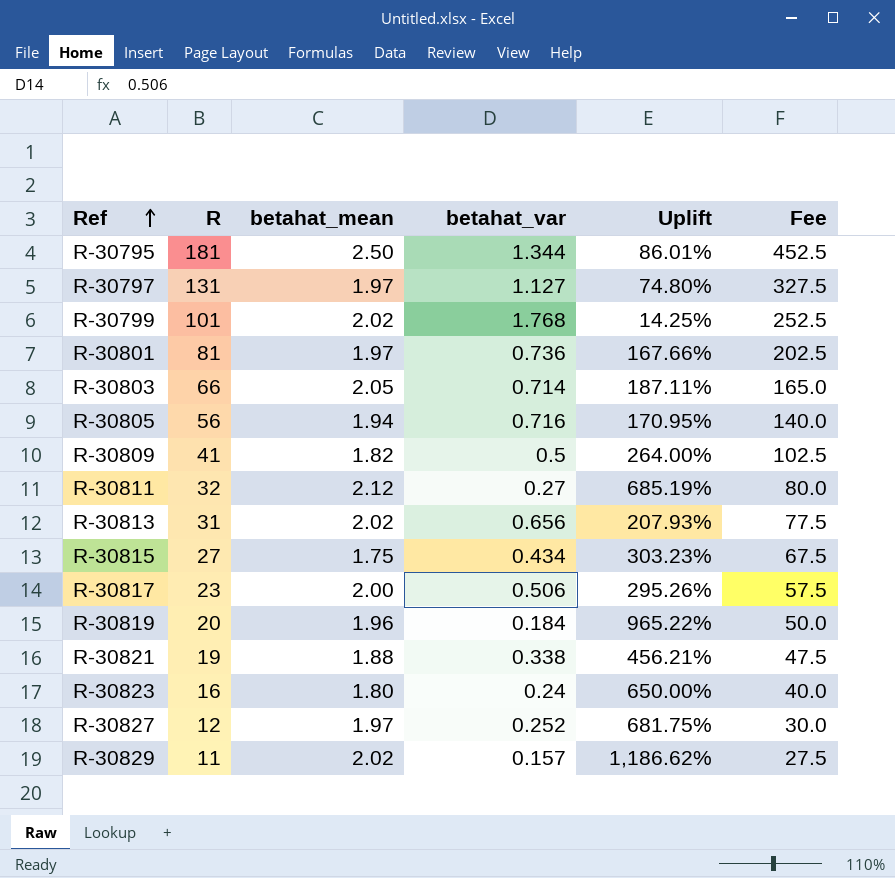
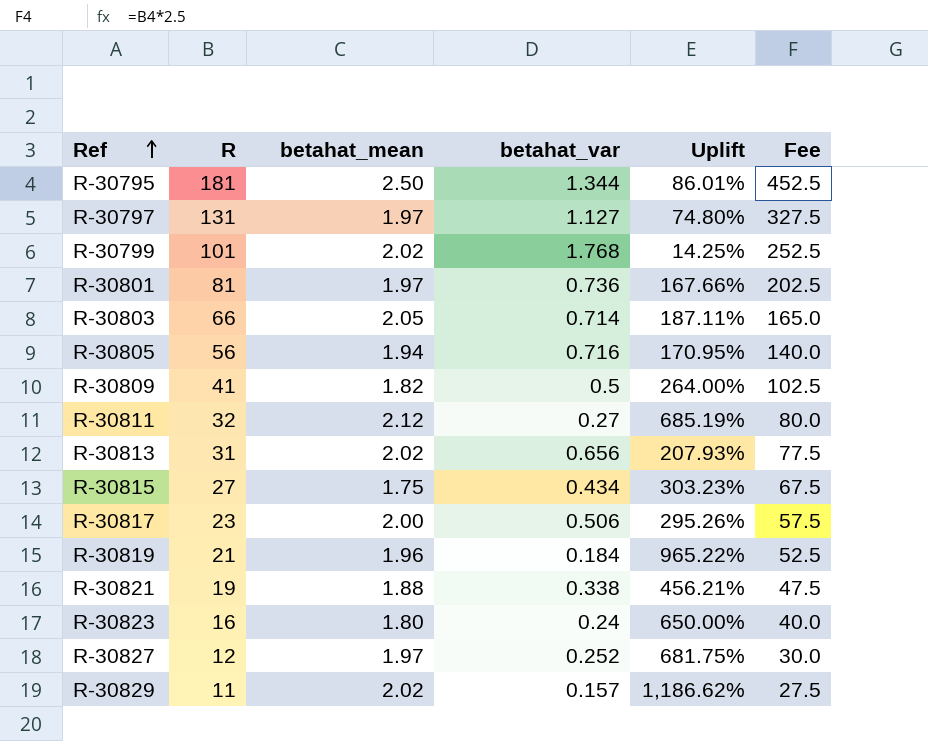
R-30819 | R: 20 -> 21
R-30819 | Fee: 50.0 -> 52.5

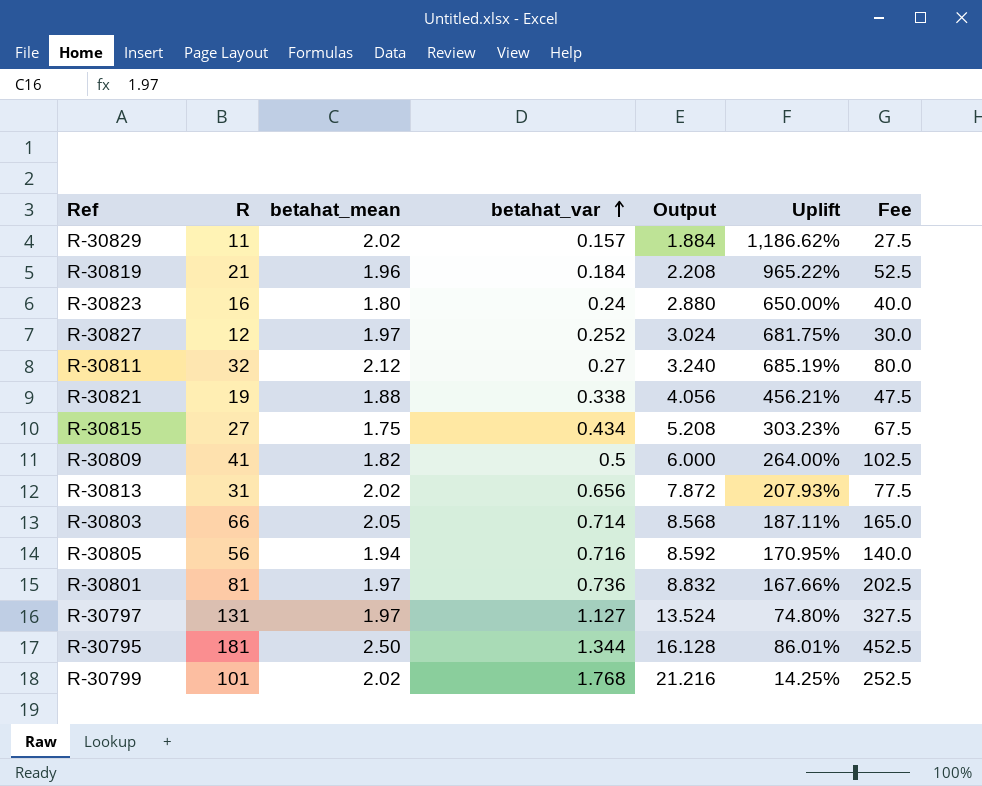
row order: Ref ascending -> betahat_var ascending
column Output | formula: none -> [betahat_var] * 12
row R-30817: 23 | 2.00 | 0.506 | 295.26% | 57.5 -> none

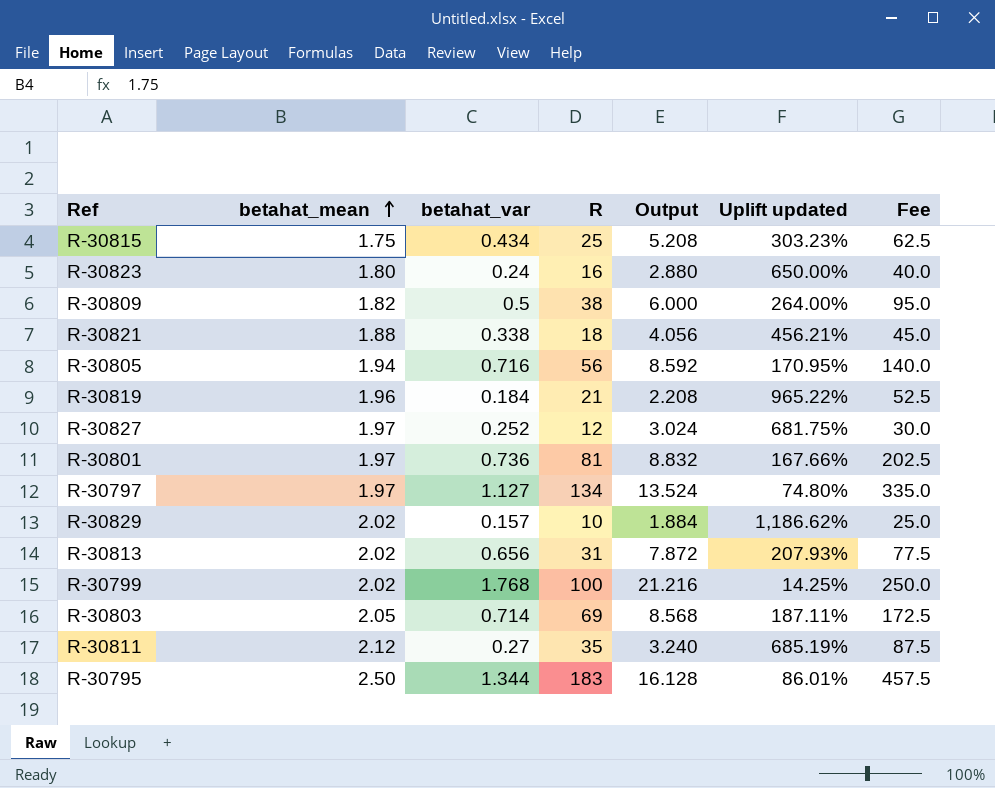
row order: betahat_var ascending -> betahat_mean ascending
column R | position: 2 -> 4
column name: Uplift -> Uplift updated
R-30815 | R: 27 -> 25
R-30815 | Fee: 67.5 -> 62.5
R-30809 | R: 41 -> 38
R-30809 | Fee: 102.5 -> 95.0
R-30821 | R: 19 -> 18
R-30821 | Fee: 47.5 -> 45.0
R-30797 | R: 131 -> 134
R-30797 | Fee: 327.5 -> 335.0
R-30829 | R: 11 -> 10
R-30829 | Fee: 27.5 -> 25.0
R-30799 | R: 101 -> 100
R-30799 | Fee: 252.5 -> 250.0
R-30803 | R: 66 -> 69
R-30803 | Fee: 165.0 -> 172.5
R-30811 | R: 32 -> 35
R-30811 | Fee: 80.0 -> 87.5
R-30795 | R: 181 -> 183
R-30795 | Fee: 452.5 -> 457.5

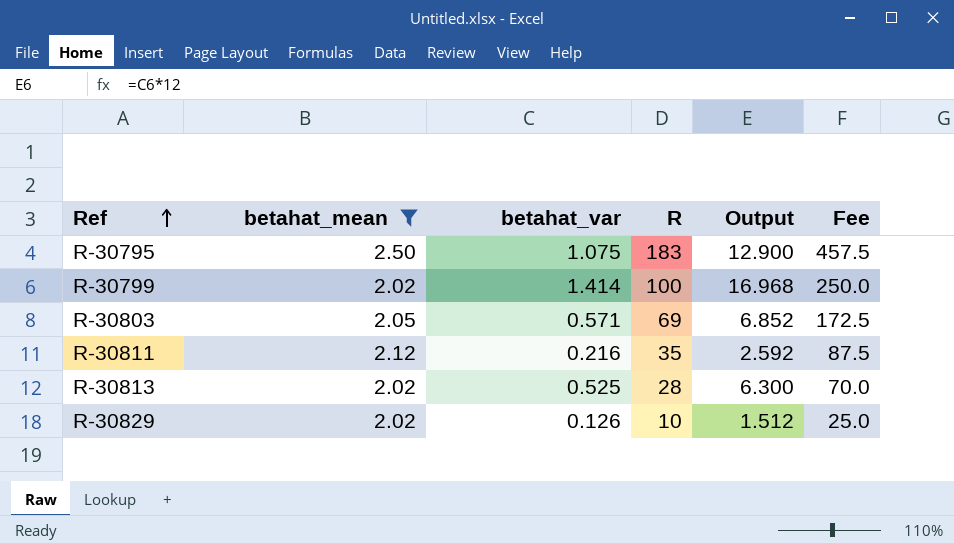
filter: none -> betahat_mean >= 2.02
row order: betahat_mean ascending -> Ref ascending
column Uplift updated | formula: ([betahat_mean] - [betahat_var]) / [betahat_var] -> none
R-30795 | betahat_var: 1.344 -> 1.075
R-30795 | Output: 16.128 -> 12.900
R-30799 | betahat_var: 1.768 -> 1.414
R-30799 | Output: 21.216 -> 16.968
R-30803 | betahat_var: 0.714 -> 0.571
R-30803 | Output: 8.568 -> 6.852
R-30811 | betahat_var: 0.27 -> 0.216
R-30811 | Output: 3.240 -> 2.592
R-30813 | betahat_var: 0.656 -> 0.525
R-30813 | R: 31 -> 28
R-30813 | Output: 7.872 -> 6.300
R-30813 | Fee: 77.5 -> 70.0
R-30829 | betahat_var: 0.157 -> 0.126
R-30829 | Output: 1.884 -> 1.512

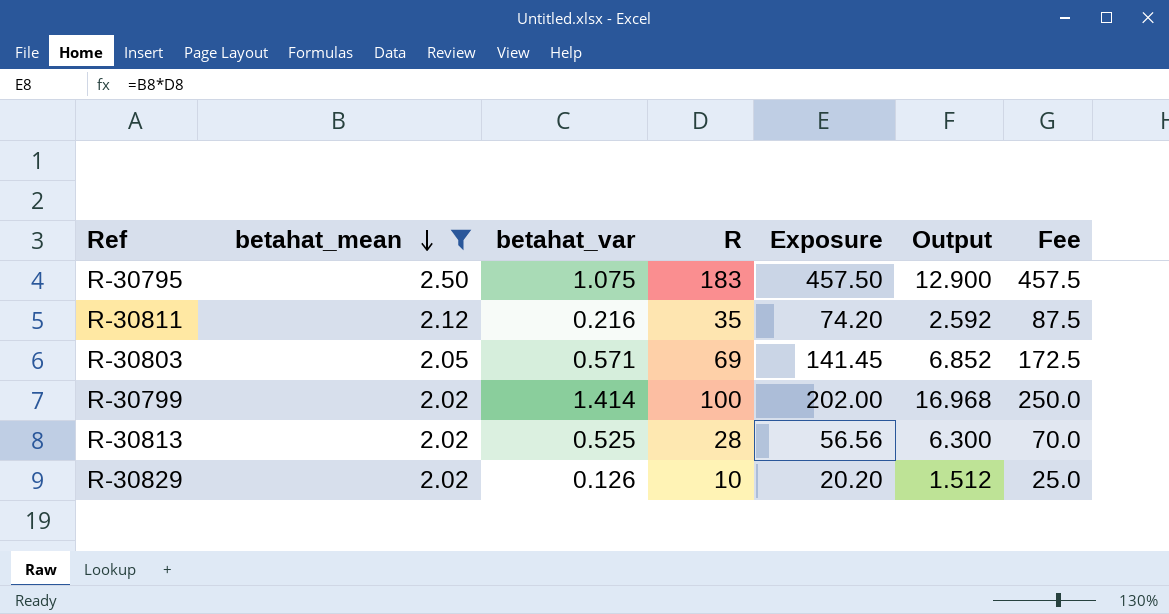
row order: Ref ascending -> betahat_mean descending
column Exposure | formula: none -> [betahat_mean] * [R]

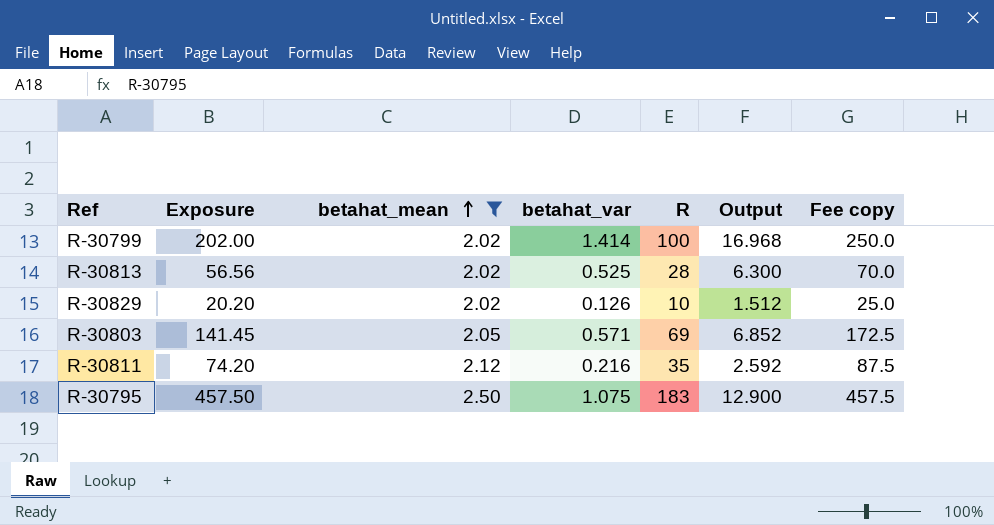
row order: betahat_mean descending -> betahat_mean ascending
column Exposure | position: 5 -> 2
column name: Fee -> Fee copy

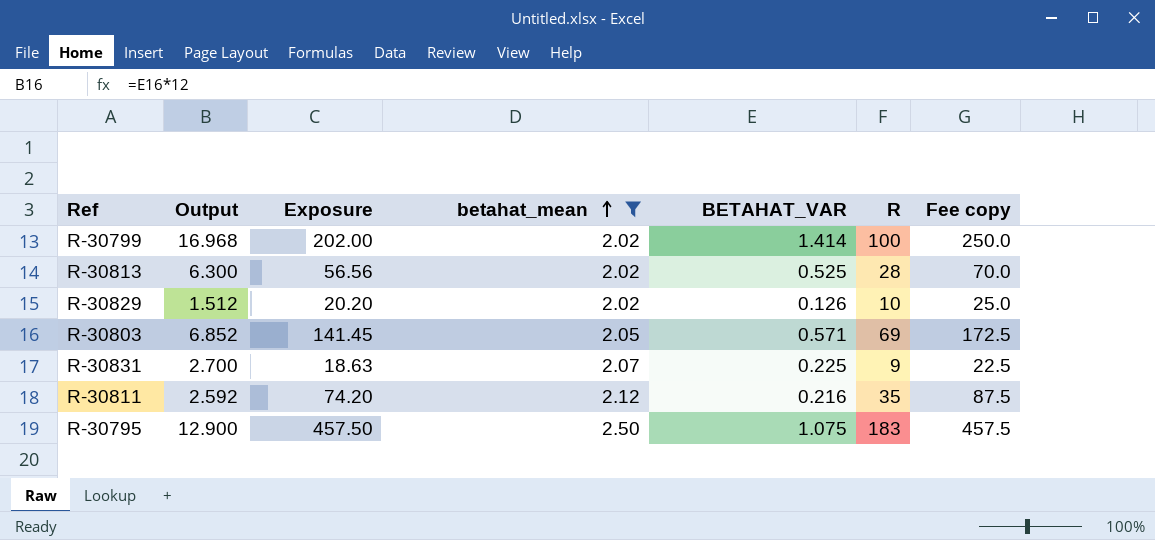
column Output | position: 6 -> 2
column name: betahat_var -> BETAHAT_VAR
row R-30831: none -> 2.700 | 18.63 | 2.07 | 0.225 | 9 | 22.5

